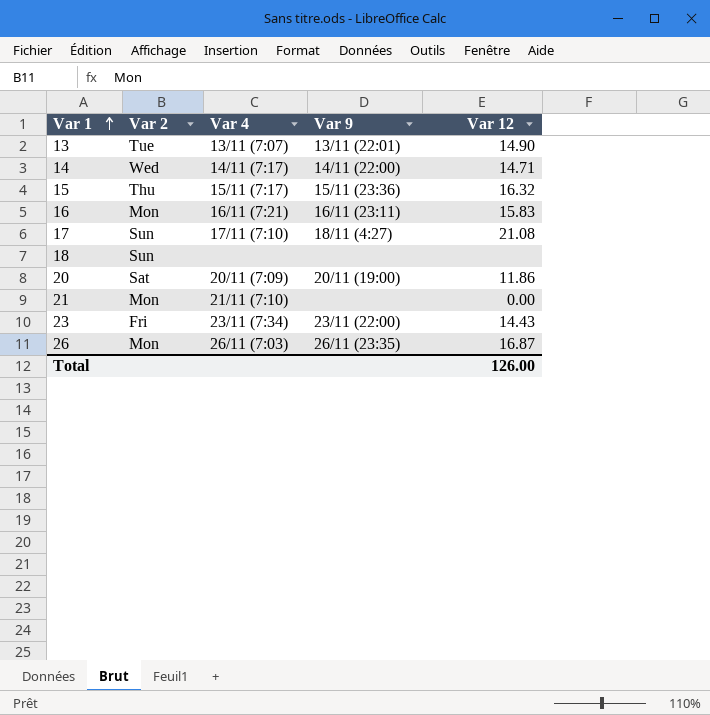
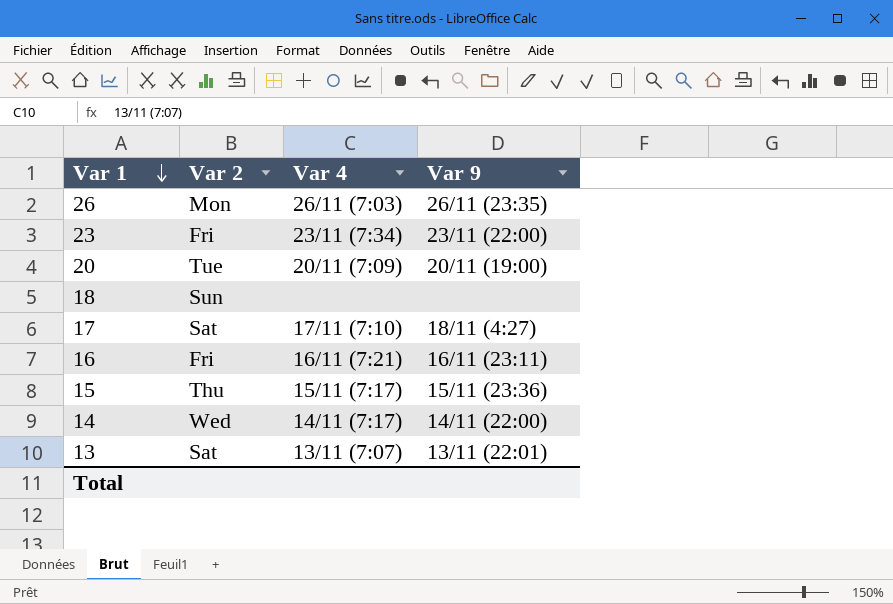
row order: Var 1 ascending -> Var 1 descending
column Var 12 | position: 5 -> none
row 21: Mon | 21/11 (7:10) | none | 0.00 -> none
20 | Var 2: Sat -> Tue
17 | Var 2: Sun -> Sat
16 | Var 2: Mon -> Fri
13 | Var 2: Tue -> Sat

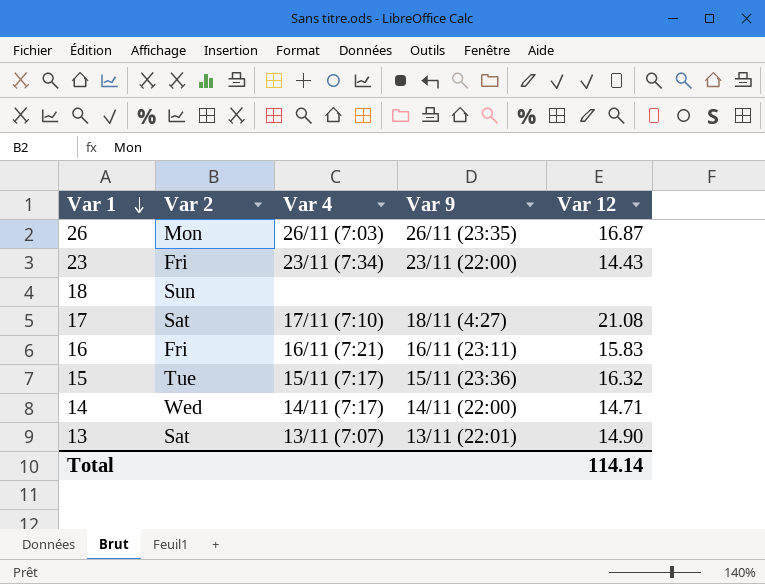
column Var 12 | position: none -> 5
row 20: Tue | 20/11 (7:09) | 20/11 (19:00) -> none
15 | Var 2: Thu -> Tue

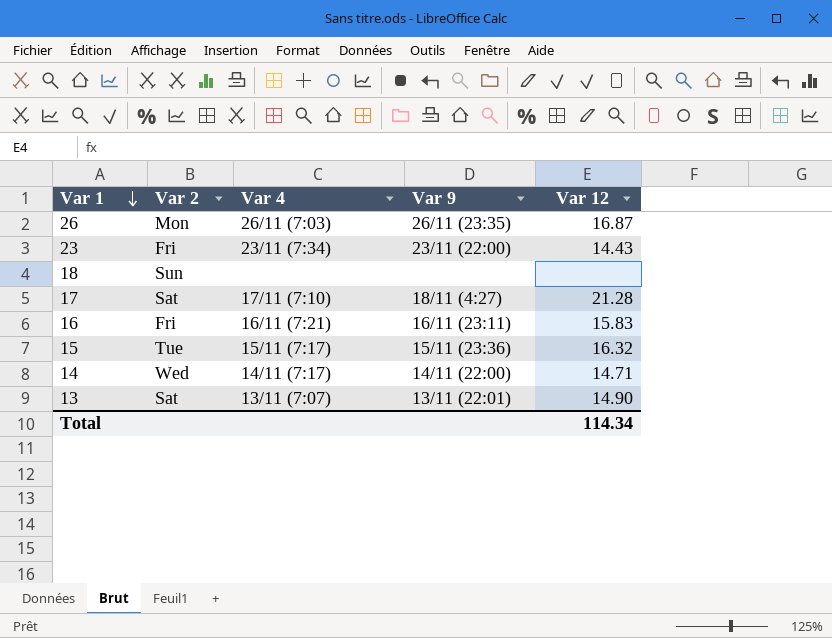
17 | Var 12: 21.08 -> 21.28
Total | Var 12: 114.14 -> 114.34

